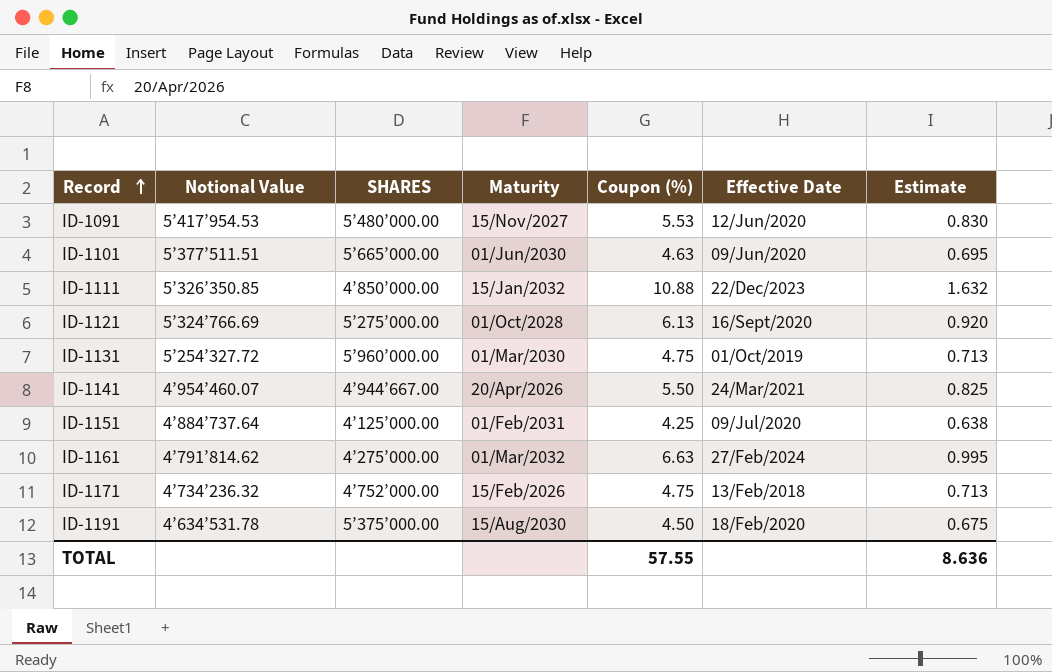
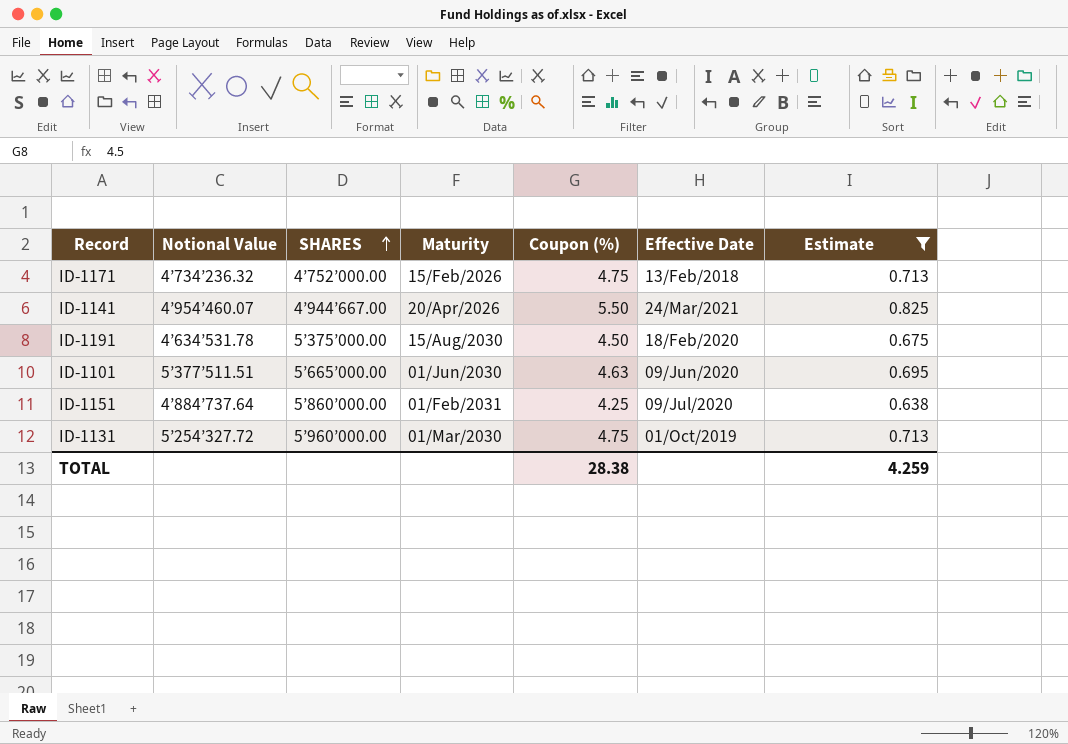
filter: none -> Estimate <= 0.825
row order: Record ascending -> SHARES ascending
ID-1151 | SHARES: 4’125’000.00 -> 5’860’000.00
TOTAL | Coupon (%): 57.55 -> 28.38
TOTAL | Estimate: 8.636 -> 4.259

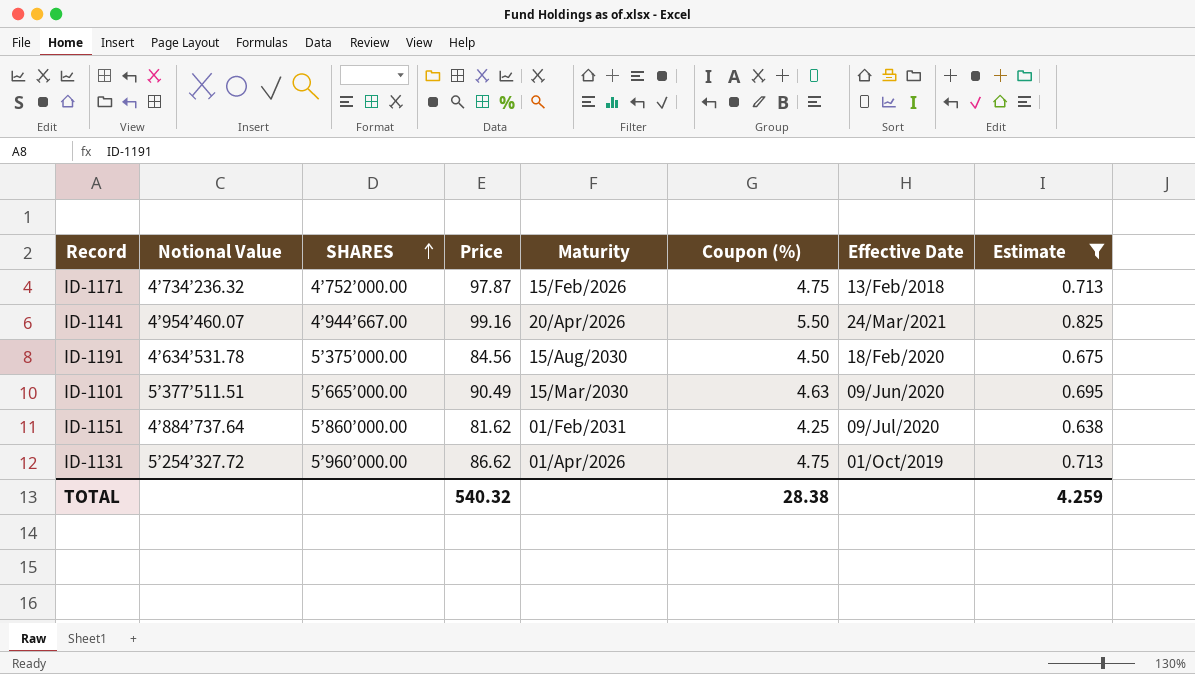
column Price | position: none -> 4
ID-1101 | Maturity: 01/Jun/2030 -> 15/Mar/2030
ID-1131 | Maturity: 01/Mar/2030 -> 01/Apr/2026

